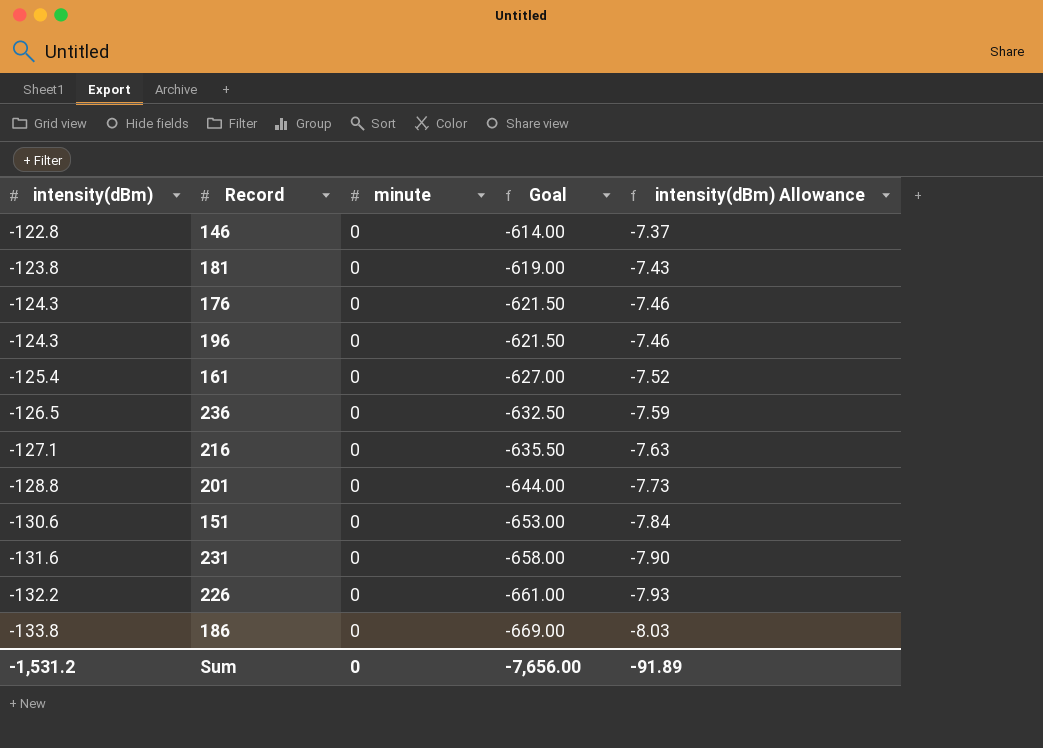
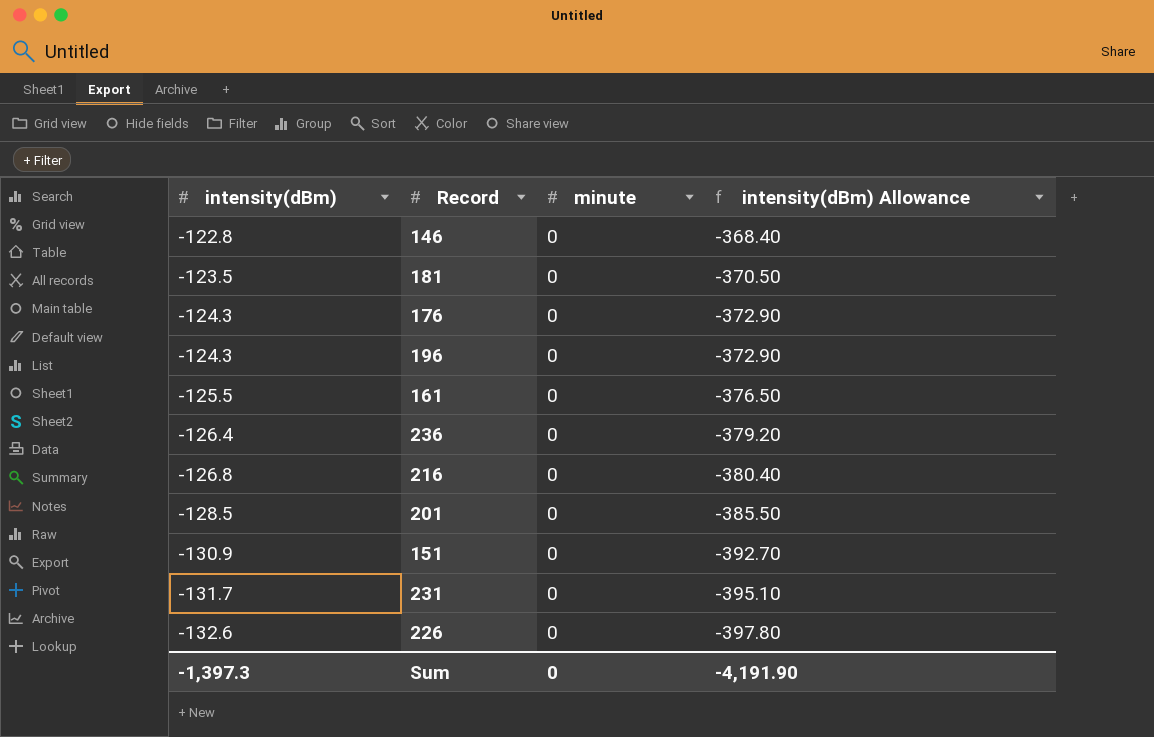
column Goal | formula: [intensity(dBm)] * 5 -> none
column intensity(dBm) Allowance | formula: [intensity(dBm)] * 0.06 -> [intensity(dBm)] * 3
row 186: -133.8 | 0 | -669.00 | -8.03 -> none
181 | intensity(dBm): -123.8 -> -123.5
161 | intensity(dBm): -125.4 -> -125.5
236 | intensity(dBm): -126.5 -> -126.4
216 | intensity(dBm): -127.1 -> -126.8
201 | intensity(dBm): -128.8 -> -128.5
151 | intensity(dBm): -130.6 -> -130.9
231 | intensity(dBm): -131.6 -> -131.7
226 | intensity(dBm): -132.2 -> -132.6
Sum | intensity(dBm): -1,531.2 -> -1,397.3
Sum | intensity(dBm) Allowance: -91.89 -> -4,191.90

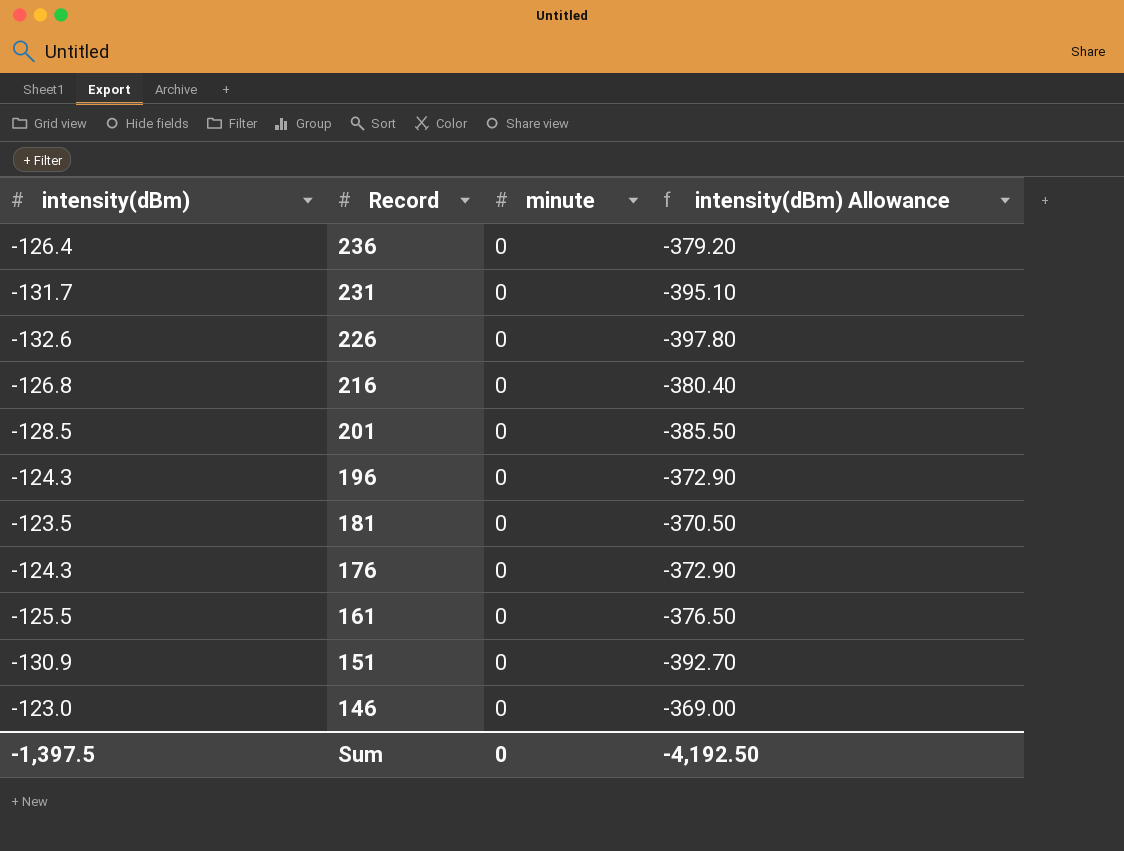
row order: intensity(dBm) descending -> Record descending
146 | intensity(dBm): -122.8 -> -123.0
146 | intensity(dBm) Allowance: -368.40 -> -369.00
Sum | intensity(dBm): -1,397.3 -> -1,397.5
Sum | intensity(dBm) Allowance: -4,191.90 -> -4,192.50

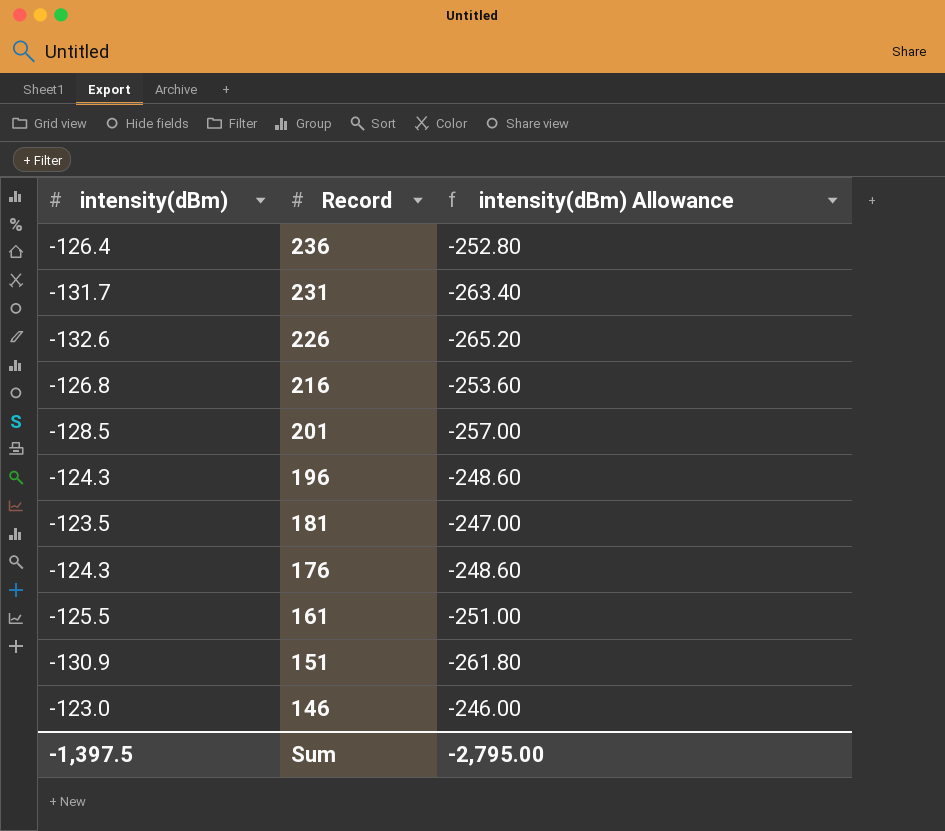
column minute | position: 3 -> none
column intensity(dBm) Allowance | formula: [intensity(dBm)] * 3 -> [intensity(dBm)] * 2
Sum | intensity(dBm) Allowance: -4,192.50 -> -2,795.00

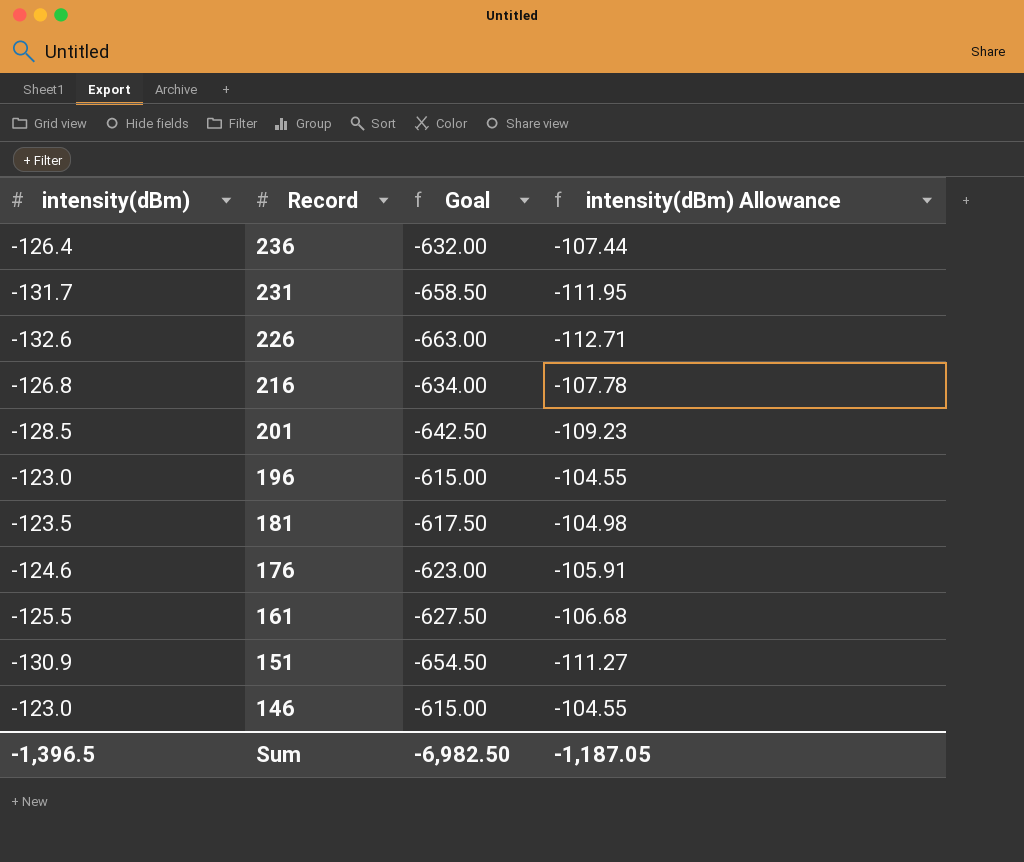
column Goal | formula: none -> [intensity(dBm)] * 5
column intensity(dBm) Allowance | formula: [intensity(dBm)] * 2 -> [intensity(dBm)] * 0.85
196 | intensity(dBm): -124.3 -> -123.0
176 | intensity(dBm): -124.3 -> -124.6
Sum | intensity(dBm): -1,397.5 -> -1,396.5
Sum | intensity(dBm) Allowance: -2,795.00 -> -1,187.05

